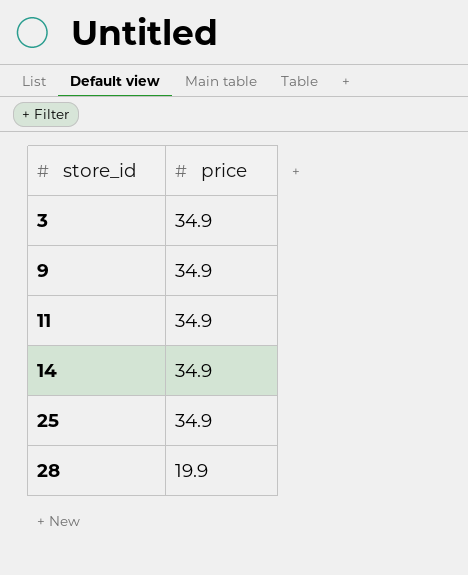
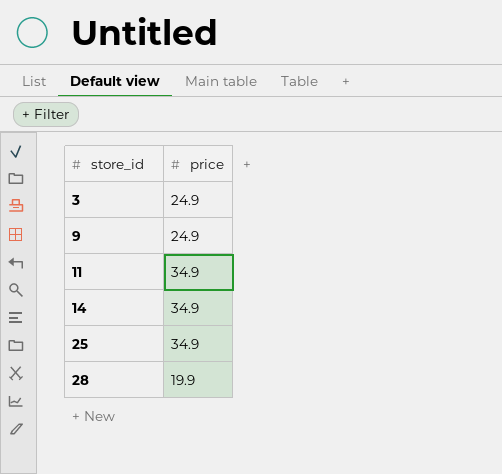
3 | price: 34.9 -> 24.9
9 | price: 34.9 -> 24.9

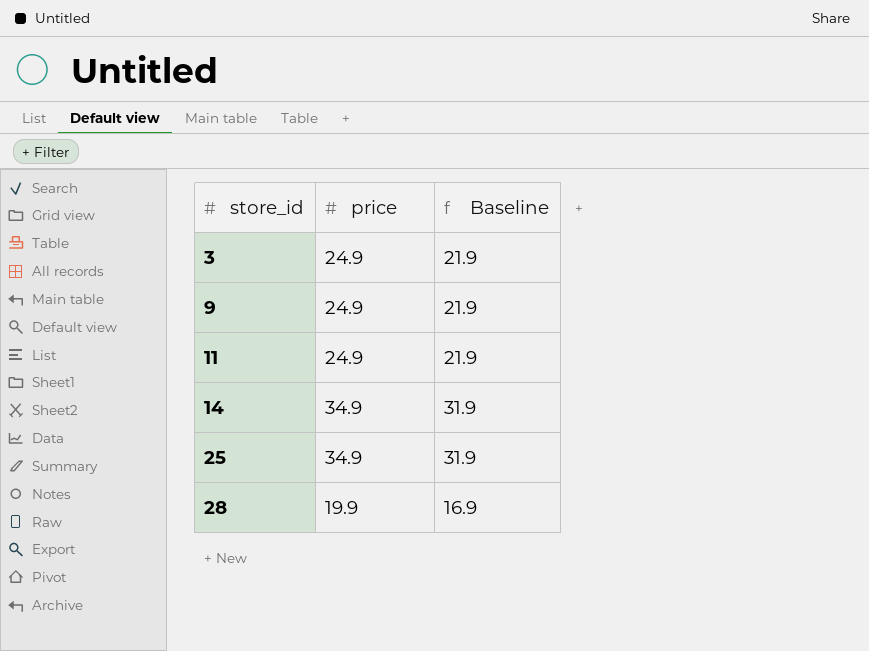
column Baseline | formula: none -> [price] - 3
11 | price: 34.9 -> 24.9

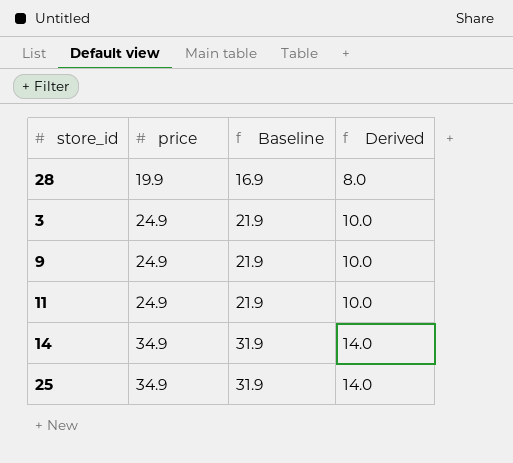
row order: store_id ascending -> price ascending
column Derived | formula: none -> [price] * 0.4

